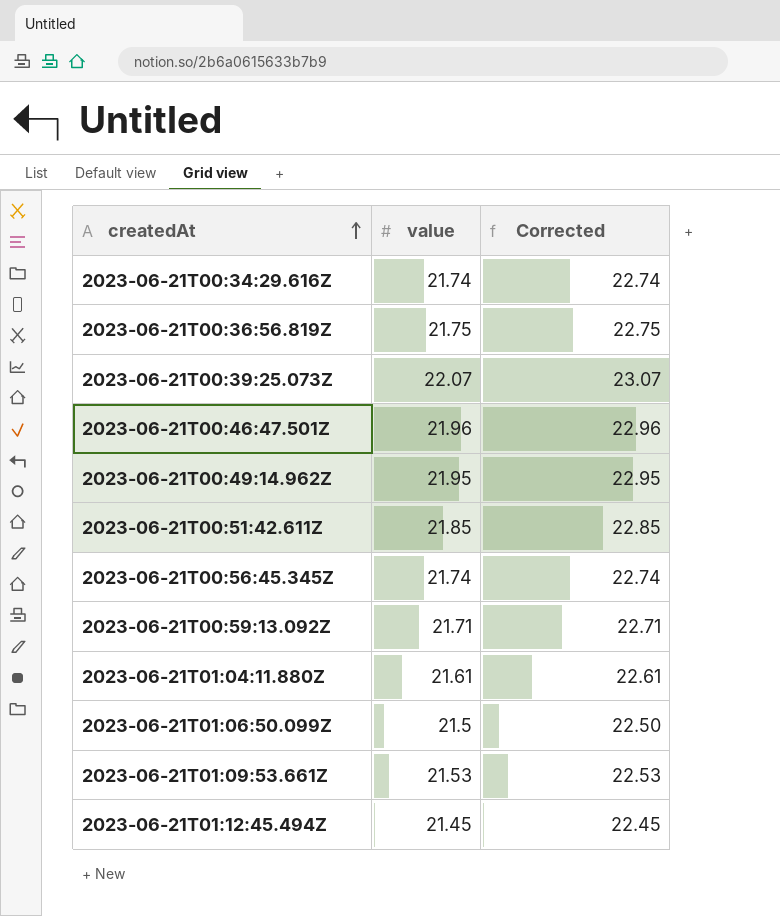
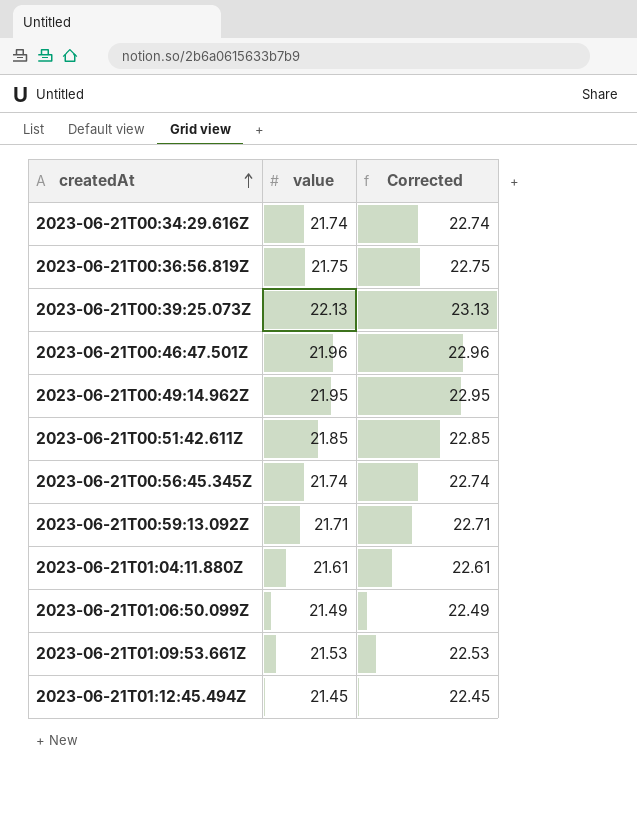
2023-06-21T00:39:25.073Z | value: 22.07 -> 22.13
2023-06-21T00:39:25.073Z | Corrected: 23.07 -> 23.13
2023-06-21T01:06:50.099Z | value: 21.5 -> 21.49
2023-06-21T01:06:50.099Z | Corrected: 22.50 -> 22.49

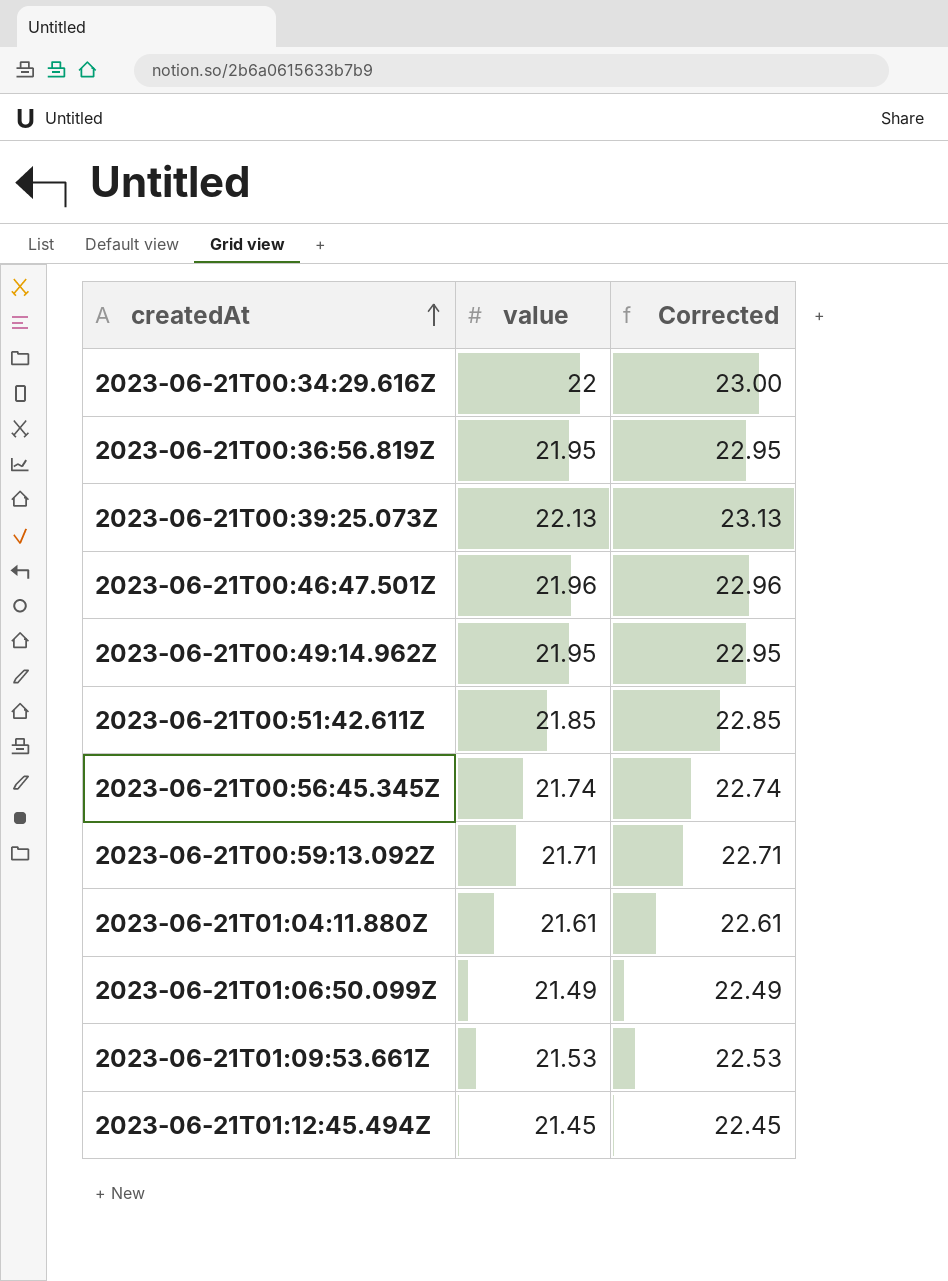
2023-06-21T00:34:29.616Z | value: 21.74 -> 22
2023-06-21T00:34:29.616Z | Corrected: 22.74 -> 23.00
2023-06-21T00:36:56.819Z | value: 21.75 -> 21.95
2023-06-21T00:36:56.819Z | Corrected: 22.75 -> 22.95

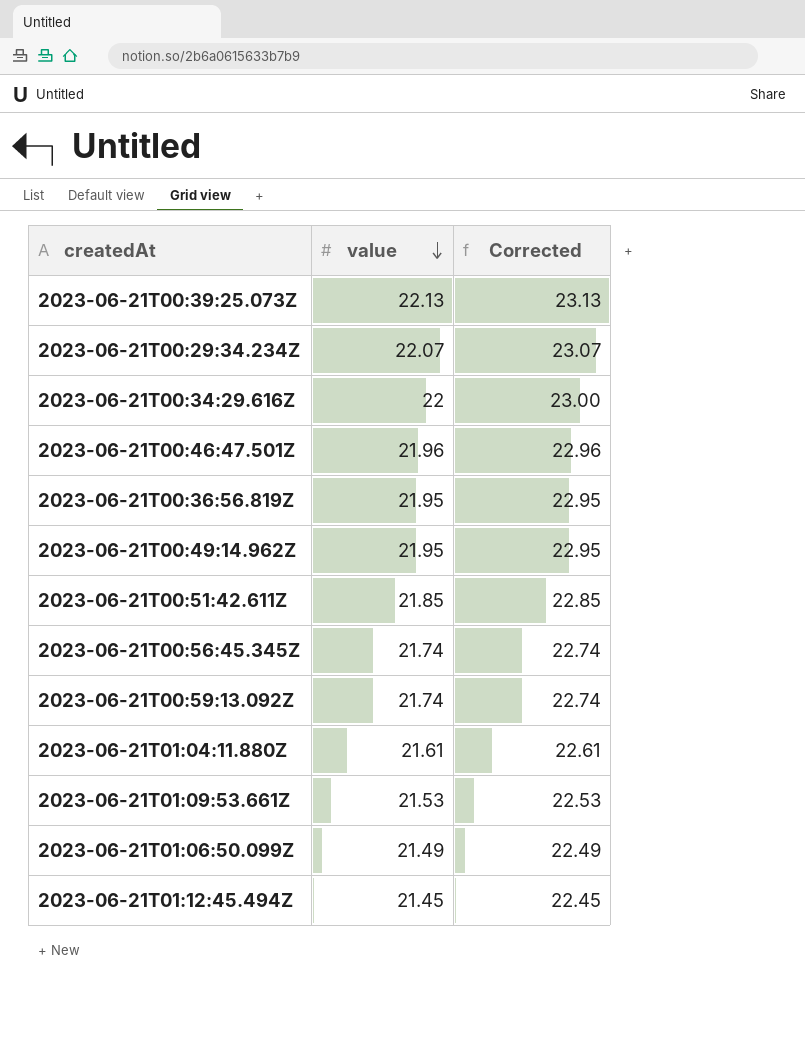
row order: createdAt ascending -> value descending
row 2023-06-21T00:29:34.234Z: none -> 22.07 | 23.07
2023-06-21T00:59:13.092Z | value: 21.71 -> 21.74
2023-06-21T00:59:13.092Z | Corrected: 22.71 -> 22.74

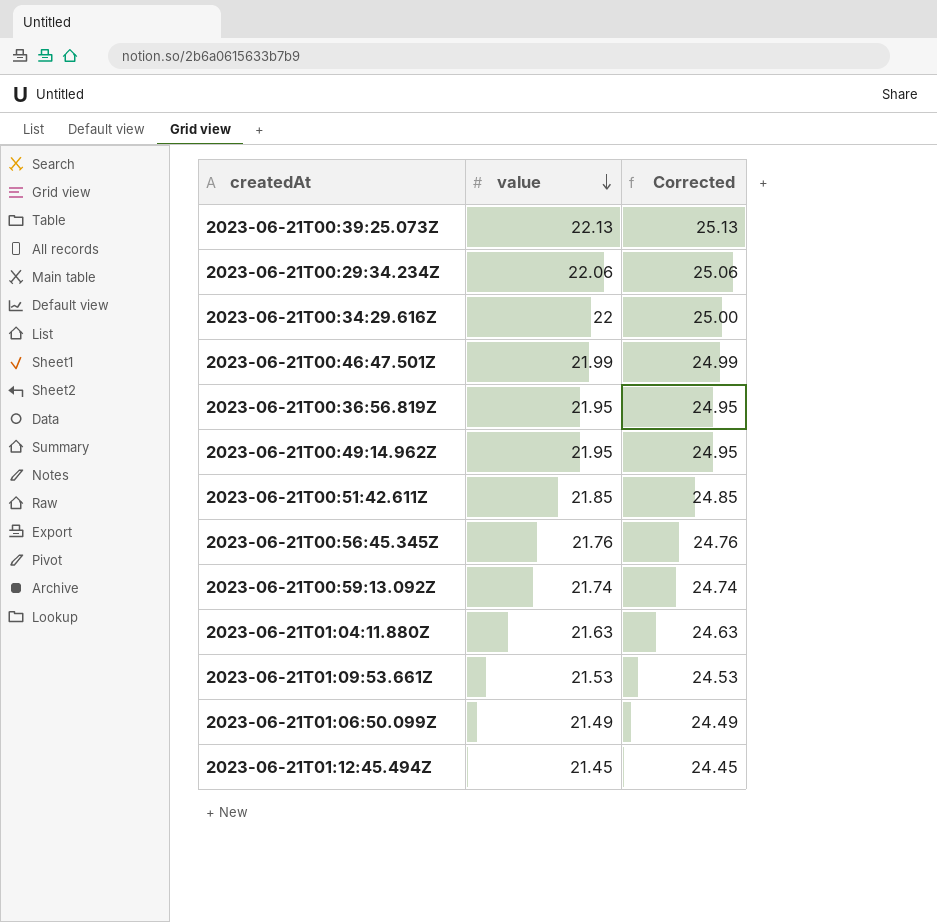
column Corrected | formula: [value] + 1 -> [value] + 3
2023-06-21T00:29:34.234Z | value: 22.07 -> 22.06
2023-06-21T00:46:47.501Z | value: 21.96 -> 21.99
2023-06-21T00:56:45.345Z | value: 21.74 -> 21.76
2023-06-21T01:04:11.880Z | value: 21.61 -> 21.63

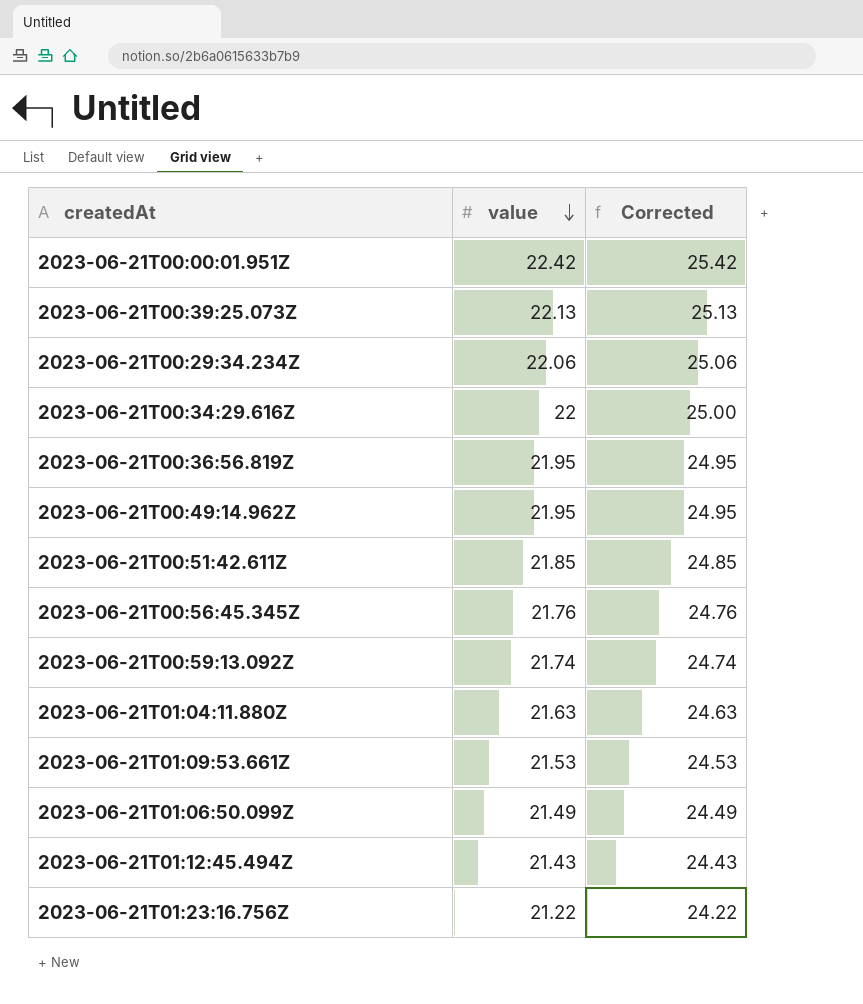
row 2023-06-21T00:46:47.501Z: 21.99 | 24.99 -> none
row 2023-06-21T00:00:01.951Z: none -> 22.42 | 25.42
2023-06-21T01:12:45.494Z | value: 21.45 -> 21.43
2023-06-21T01:12:45.494Z | Corrected: 24.45 -> 24.43
row 2023-06-21T01:23:16.756Z: none -> 21.22 | 24.22

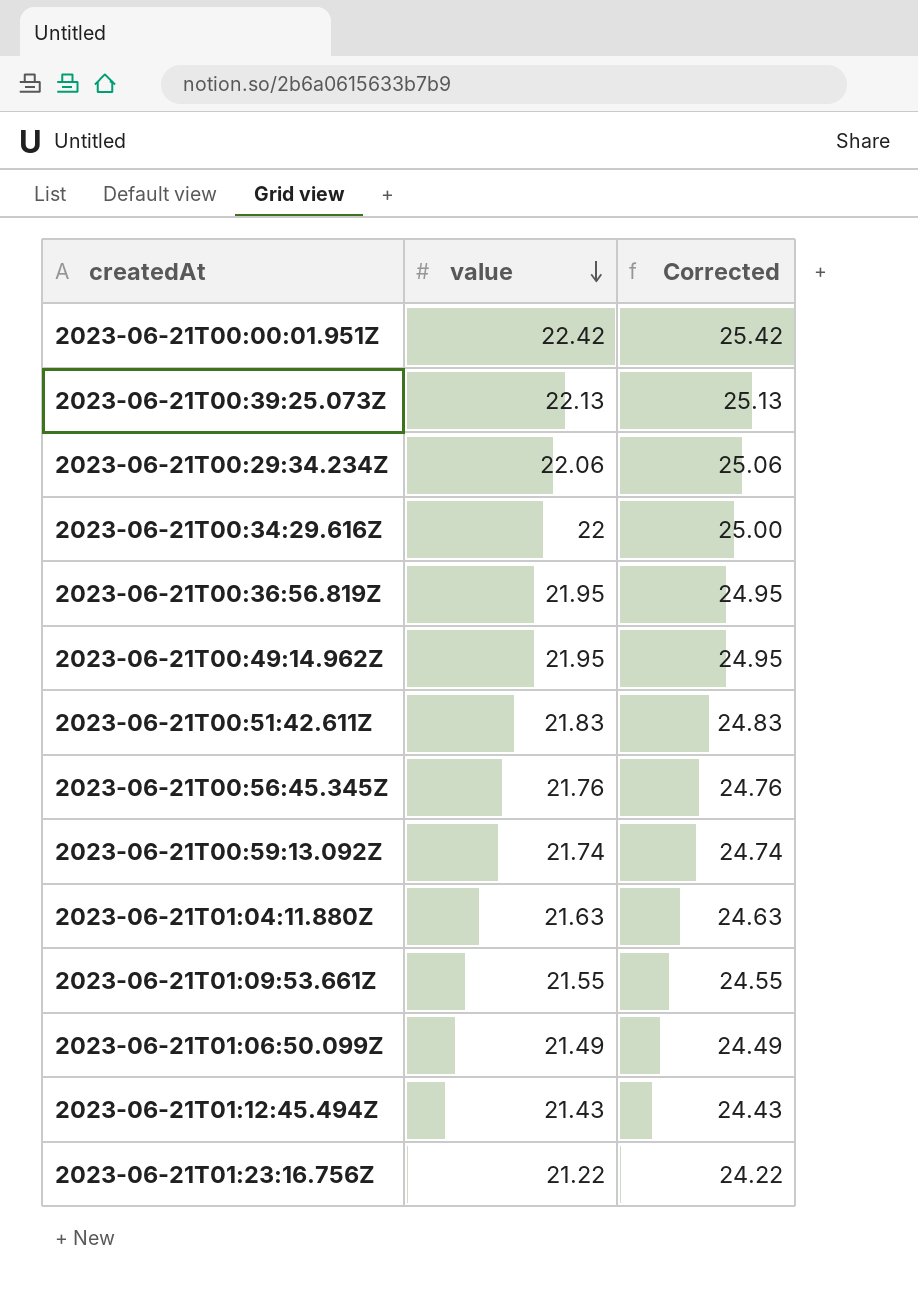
2023-06-21T00:51:42.611Z | value: 21.85 -> 21.83
2023-06-21T00:51:42.611Z | Corrected: 24.85 -> 24.83
2023-06-21T01:09:53.661Z | value: 21.53 -> 21.55
2023-06-21T01:09:53.661Z | Corrected: 24.53 -> 24.55

